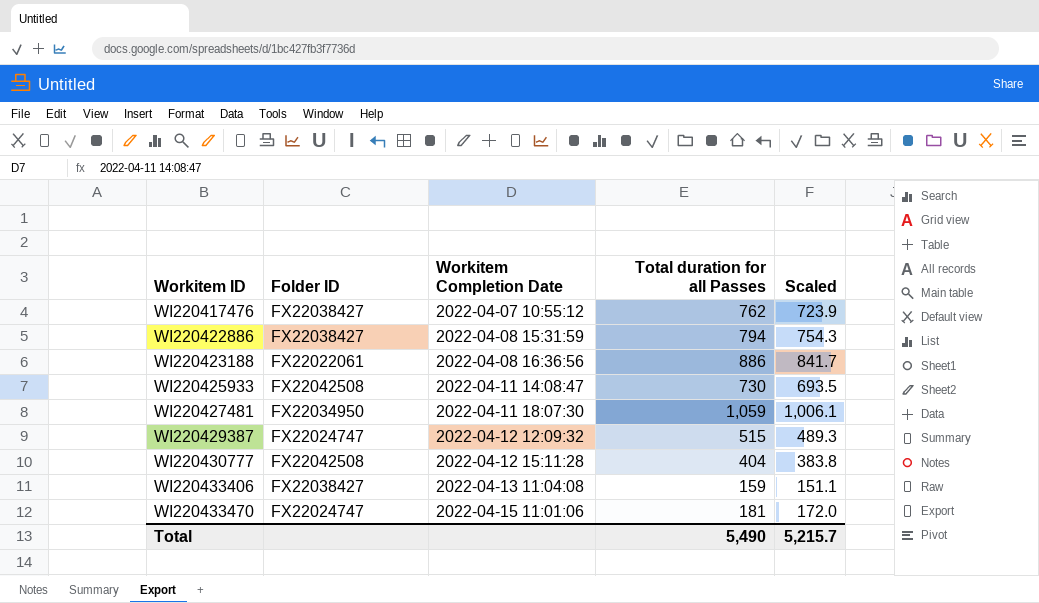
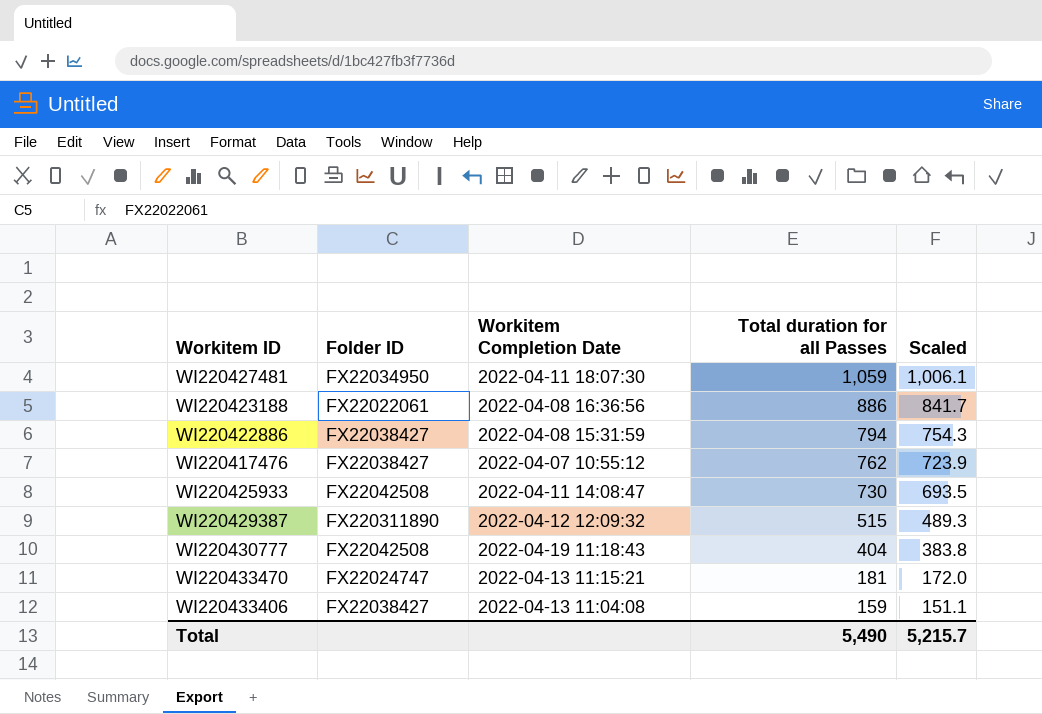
row order: Workitem ID ascending -> Total duration for all Passes descending
WI220429387 | Folder ID: FX22024747 -> FX220311890
WI220430777 | Workitem Completion Date: 2022-04-12 15:11:28 -> 2022-04-19 11:18:43
WI220433470 | Workitem Completion Date: 2022-04-15 11:01:06 -> 2022-04-13 11:15:21

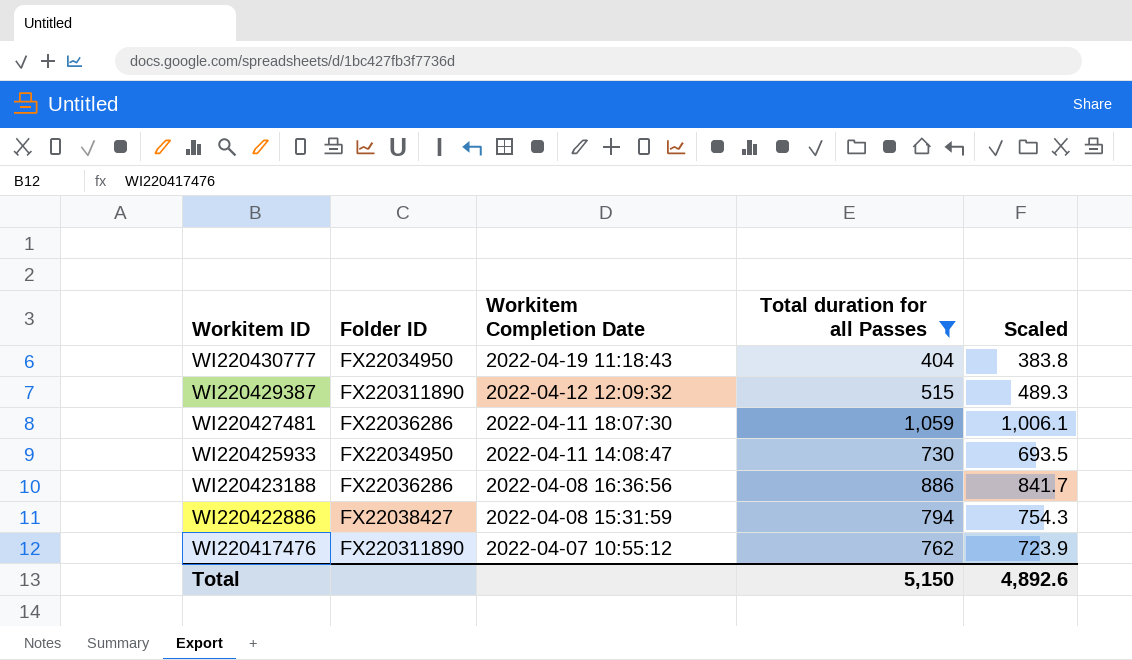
filter: none -> Total duration for all Passes >= 404
row order: Total duration for all Passes descending -> Workitem ID descending
WI220430777 | Folder ID: FX22042508 -> FX22034950
WI220427481 | Folder ID: FX22034950 -> FX22036286
WI220425933 | Folder ID: FX22042508 -> FX22034950
WI220423188 | Folder ID: FX22022061 -> FX22036286
WI220417476 | Folder ID: FX22038427 -> FX220311890
Total | Total duration for all Passes: 5,490 -> 5,150
Total | Scaled: 5,215.7 -> 4,892.6

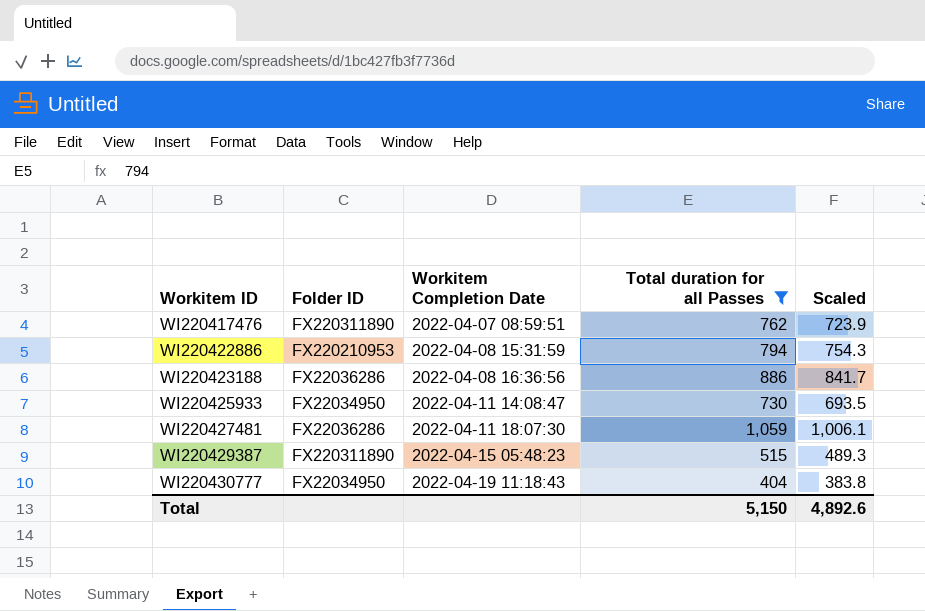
row order: Workitem ID descending -> Workitem ID ascending
WI220417476 | Workitem Completion Date: 2022-04-07 10:55:12 -> 2022-04-07 08:59:51
WI220422886 | Folder ID: FX22038427 -> FX220210953
WI220429387 | Workitem Completion Date: 2022-04-12 12:09:32 -> 2022-04-15 05:48:23

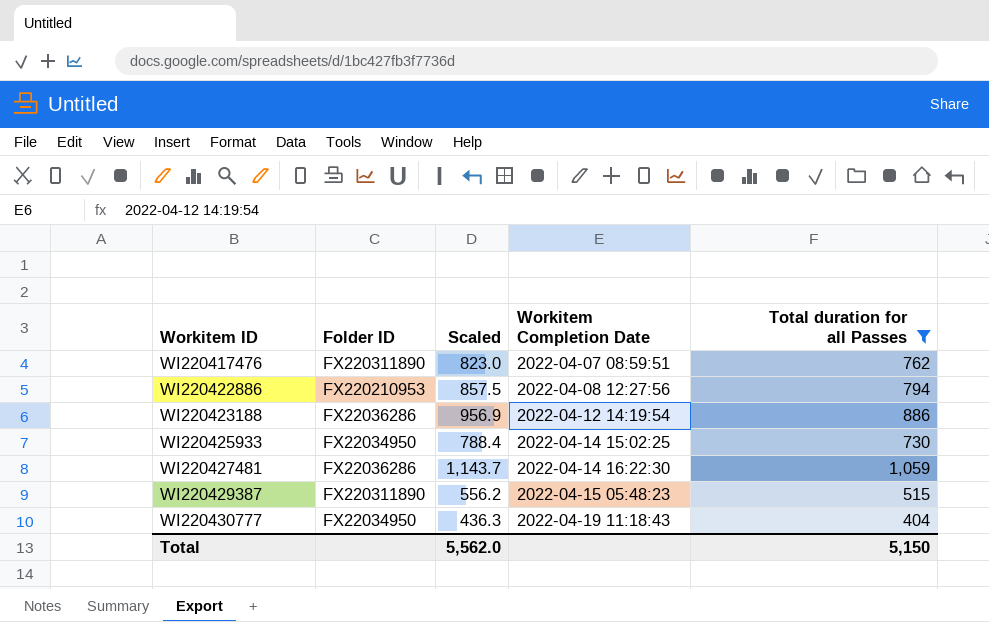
column Scaled | formula: [Total duration for all Passes] * 0.95 -> [Total duration for all Passes] * 1.08
column Scaled | position: 5 -> 3
WI220422886 | Workitem Completion Date: 2022-04-08 15:31:59 -> 2022-04-08 12:27:56
WI220423188 | Workitem Completion Date: 2022-04-08 16:36:56 -> 2022-04-12 14:19:54
WI220425933 | Workitem Completion Date: 2022-04-11 14:08:47 -> 2022-04-14 15:02:25
WI220427481 | Workitem Completion Date: 2022-04-11 18:07:30 -> 2022-04-14 16:22:30
Total | Scaled: 4,892.6 -> 5,562.0

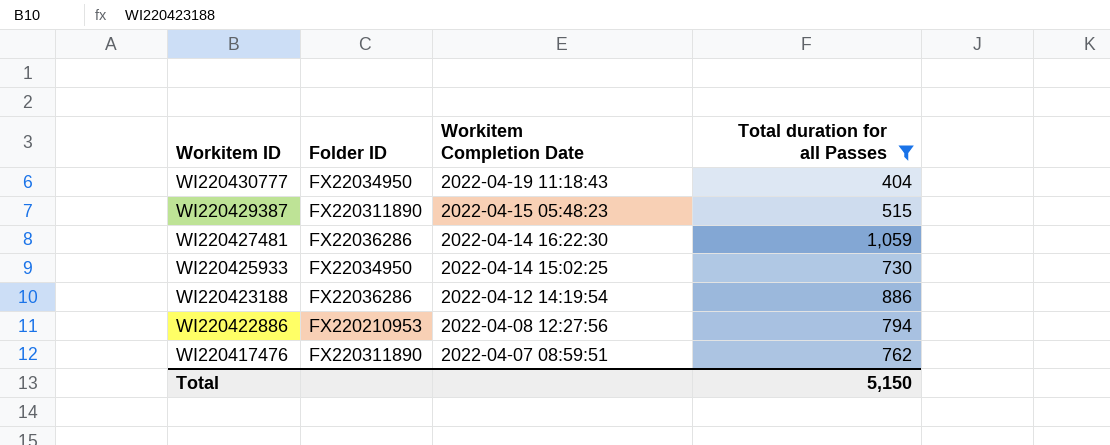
row order: Workitem ID ascending -> Workitem ID descending
column Scaled | formula: [Total duration for all Passes] * 1.08 -> none

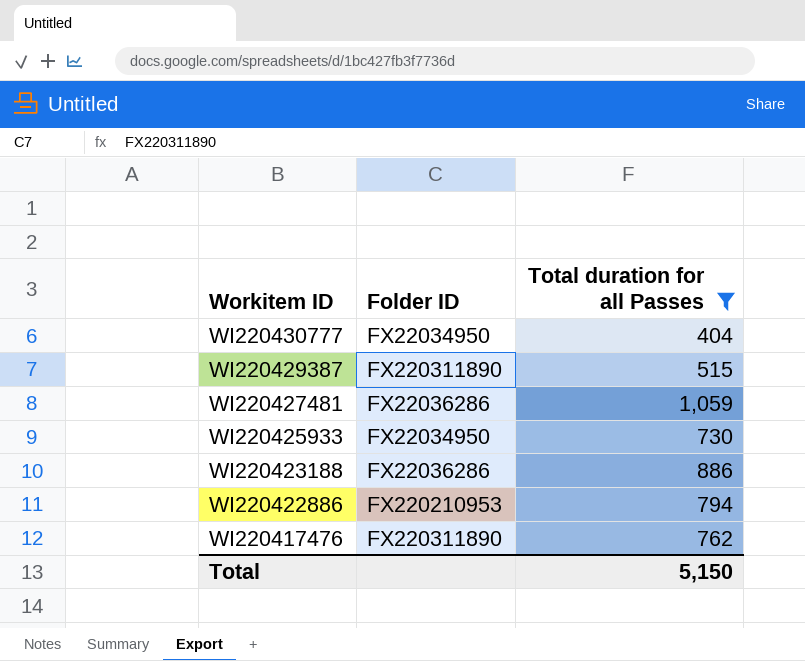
column Workitem Completion Date | position: 3 -> none

